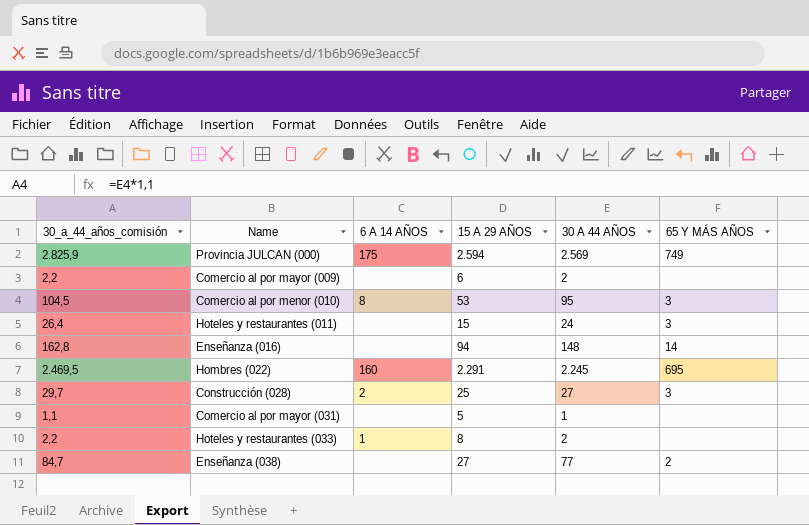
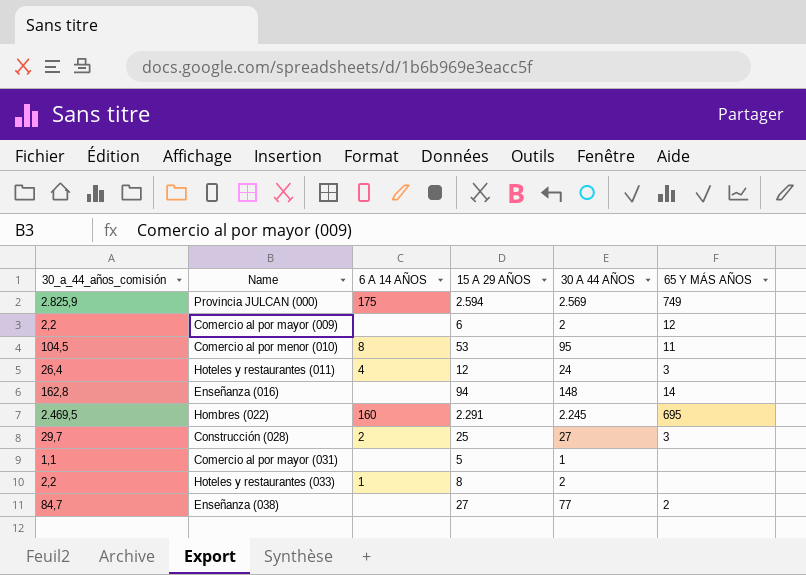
Comercio al por mayor (009) | 65 Y MÁS AÑOS: none -> 12
Comercio al por menor (010) | 65 Y MÁS AÑOS: 3 -> 11
Hoteles y restaurantes (011) | 6 A 14 AÑOS: none -> 4
Hoteles y restaurantes (011) | 15 A 29 AÑOS: 15 -> 12

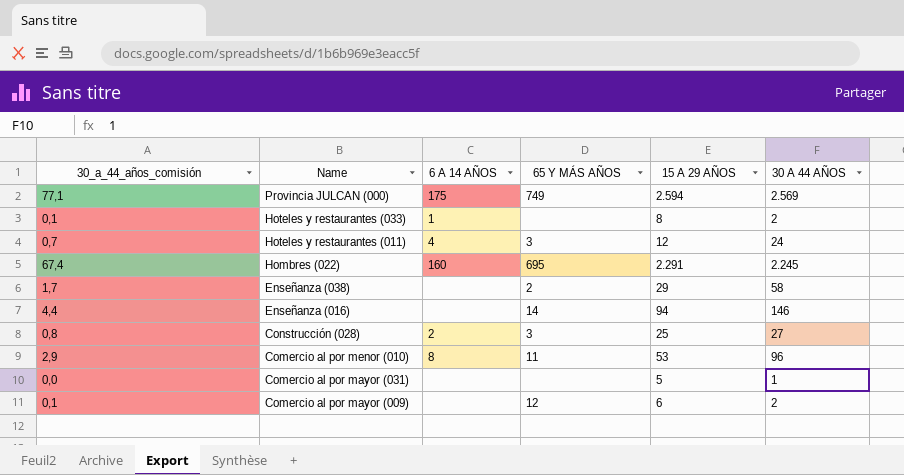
row order: none -> Name descending
column 30_a_44_años_comisión | formula: [30 A 44 AÑOS] * 1,1 -> [30 A 44 AÑOS] * 0,03
column 65 Y MÁS AÑOS | position: 6 -> 4
Enseñanza (038) | 15 A 29 AÑOS: 27 -> 29
Enseñanza (038) | 30 A 44 AÑOS: 77 -> 58
Enseñanza (016) | 30 A 44 AÑOS: 148 -> 146
Comercio al por menor (010) | 30 A 44 AÑOS: 95 -> 96

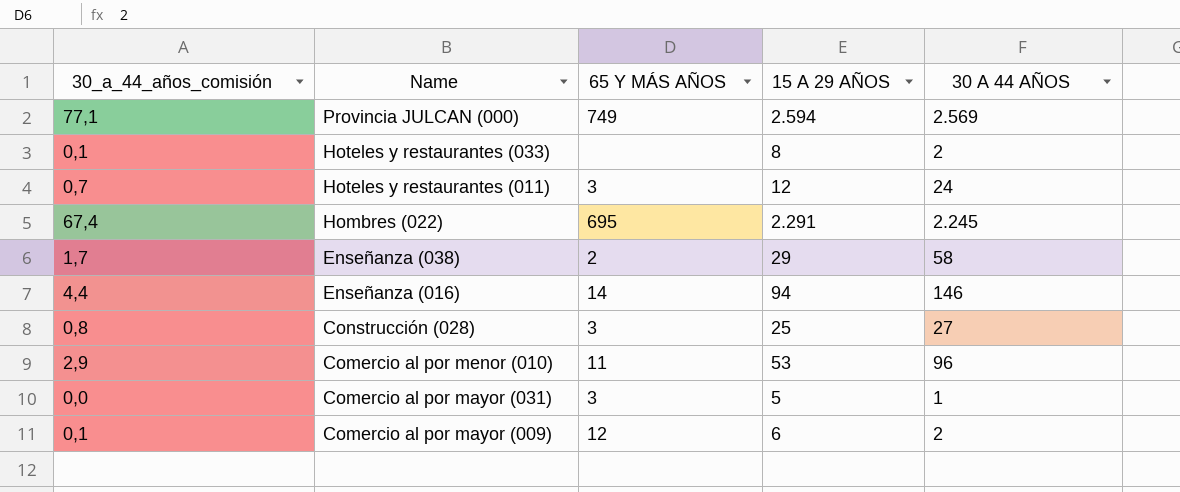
column 6 A 14 AÑOS | position: 3 -> none
Comercio al por mayor (031) | 65 Y MÁS AÑOS: none -> 3

